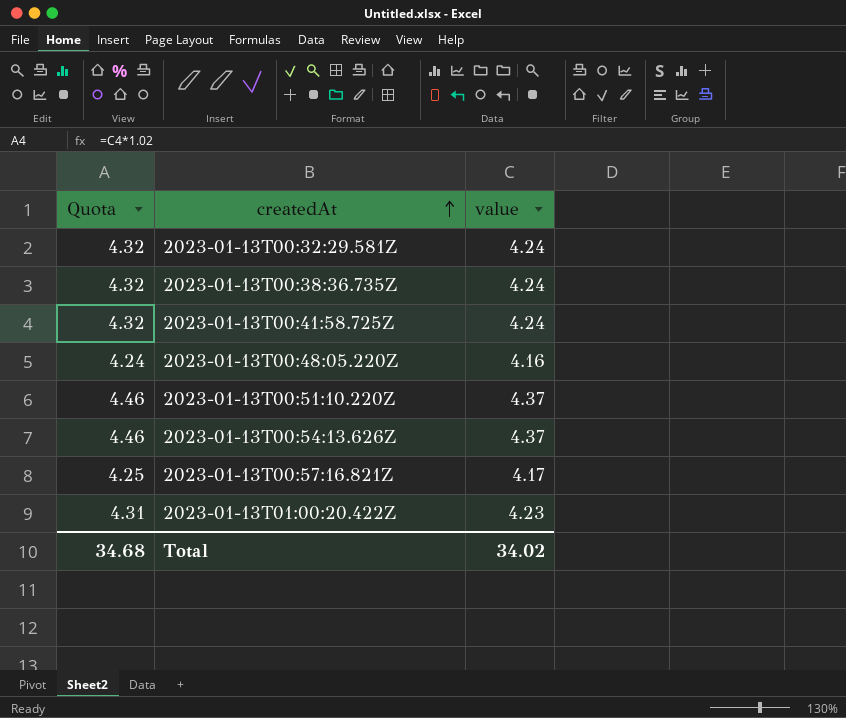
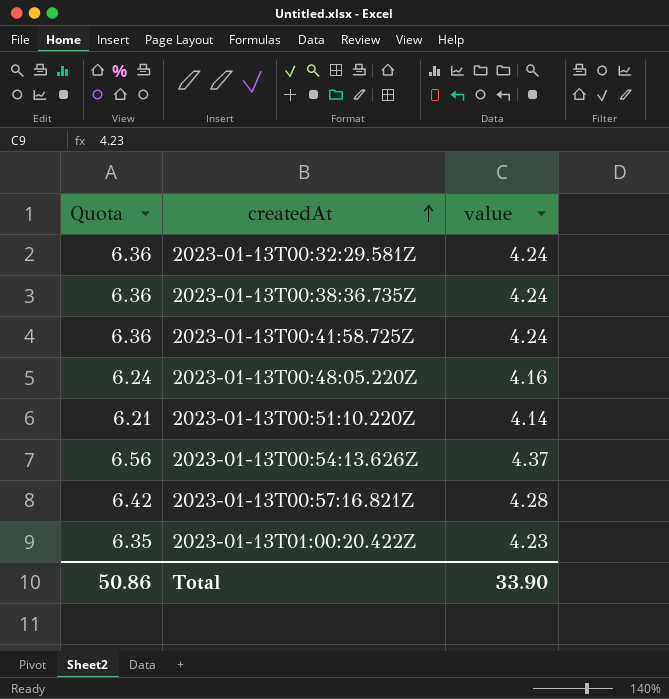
column Quota | formula: [value] * 1.02 -> [value] * 1.5
2023-01-13T00:51:10.220Z | value: 4.37 -> 4.14
2023-01-13T00:57:16.821Z | value: 4.17 -> 4.28
Total | Quota: 34.68 -> 50.86
Total | value: 34.02 -> 33.90

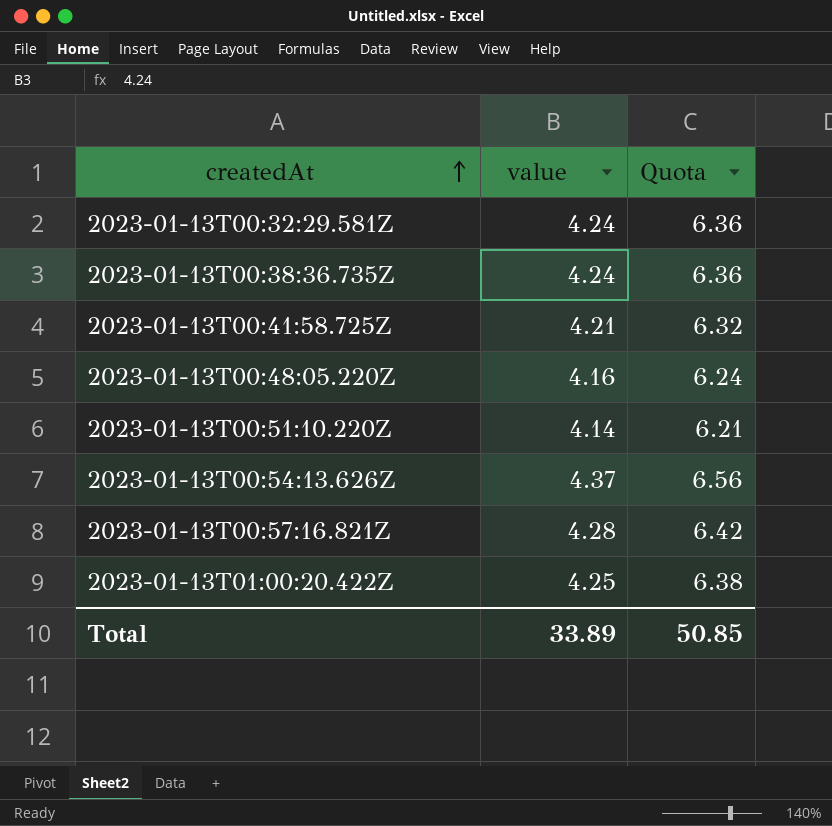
column Quota | position: 1 -> 3
2023-01-13T00:41:58.725Z | value: 4.24 -> 4.21
2023-01-13T00:41:58.725Z | Quota: 6.36 -> 6.32
2023-01-13T01:00:20.422Z | value: 4.23 -> 4.25
2023-01-13T01:00:20.422Z | Quota: 6.35 -> 6.38
Total | value: 33.90 -> 33.89
Total | Quota: 50.86 -> 50.85

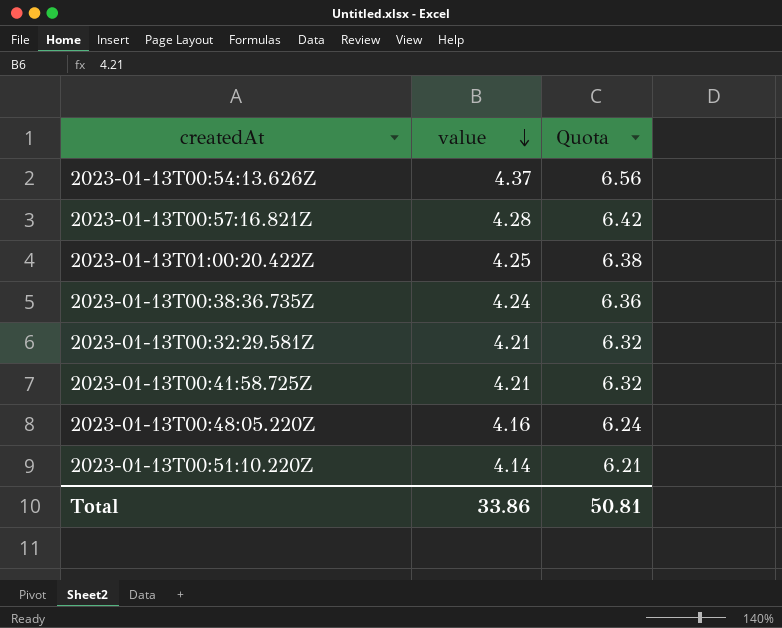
row order: createdAt ascending -> value descending
2023-01-13T00:32:29.581Z | value: 4.24 -> 4.21
2023-01-13T00:32:29.581Z | Quota: 6.36 -> 6.32
Total | value: 33.89 -> 33.86
Total | Quota: 50.85 -> 50.81

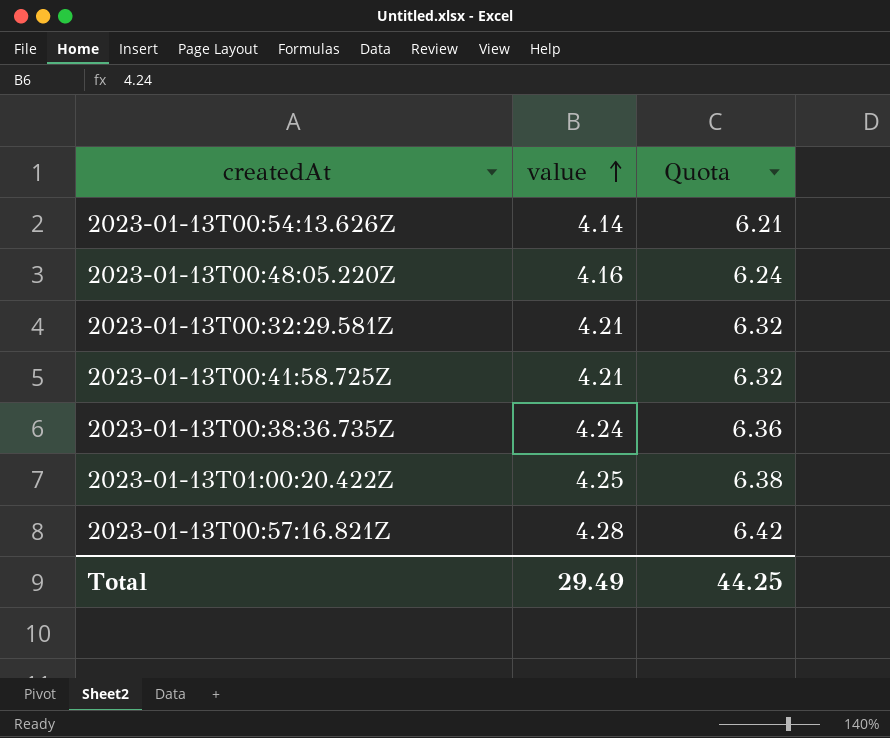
row order: value descending -> value ascending
row 2023-01-13T00:51:10.220Z: 4.14 | 6.21 -> none
2023-01-13T00:54:13.626Z | value: 4.37 -> 4.14
2023-01-13T00:54:13.626Z | Quota: 6.56 -> 6.21
Total | value: 33.86 -> 29.49
Total | Quota: 50.81 -> 44.25

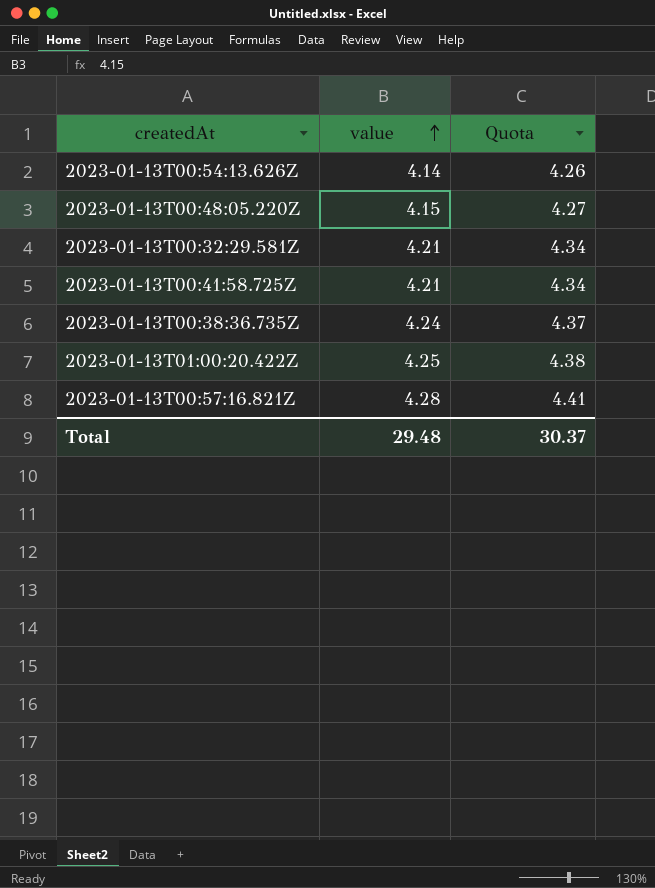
column Quota | formula: [value] * 1.5 -> [value] * 1.03
2023-01-13T00:48:05.220Z | value: 4.16 -> 4.15
Total | value: 29.49 -> 29.48
Total | Quota: 44.25 -> 30.37

